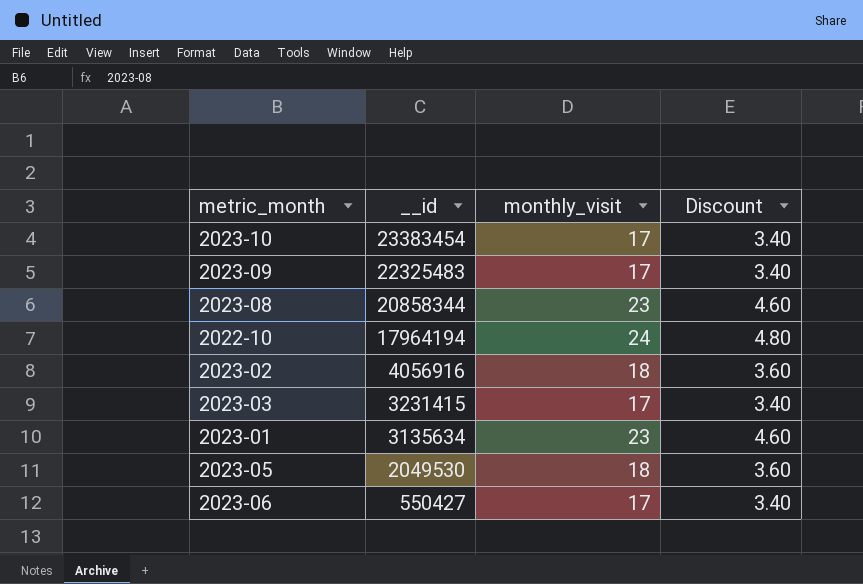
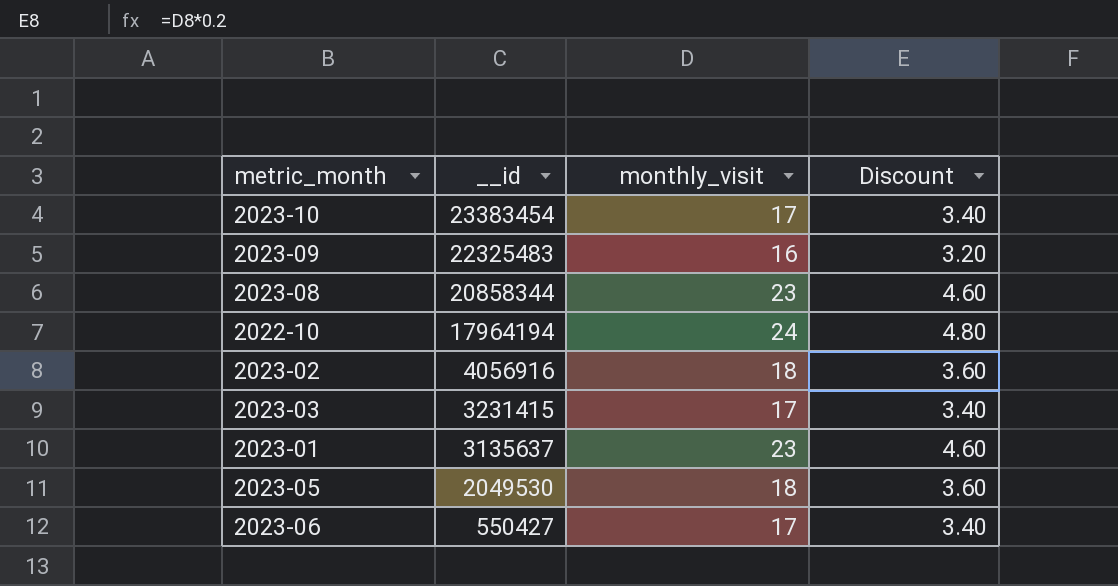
2023-09 | monthly_visit: 17 -> 16
2023-09 | Discount: 3.40 -> 3.20
2023-01 | __id: 3135634 -> 3135637

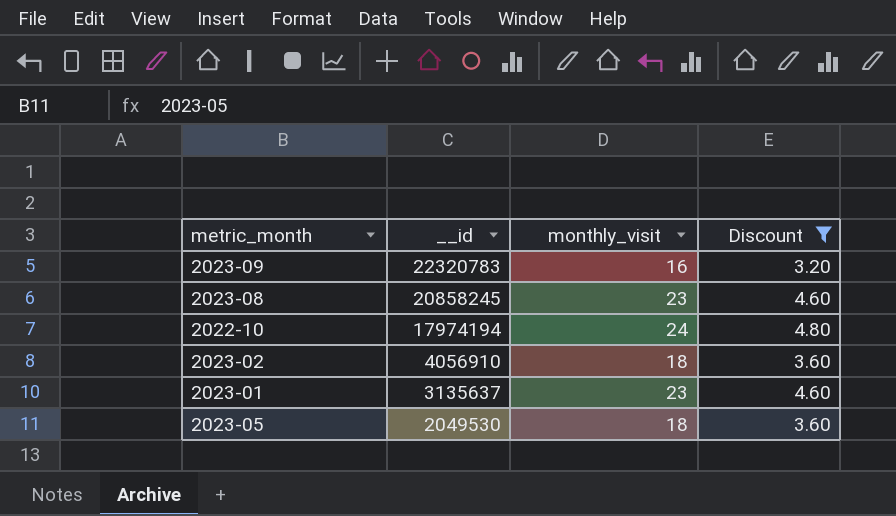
filter: none -> Discount != 3.40
2023-09 | __id: 22325483 -> 22320783
2023-08 | __id: 20858344 -> 20858245
2022-10 | __id: 17964194 -> 17974194
2023-02 | __id: 4056916 -> 4056910

